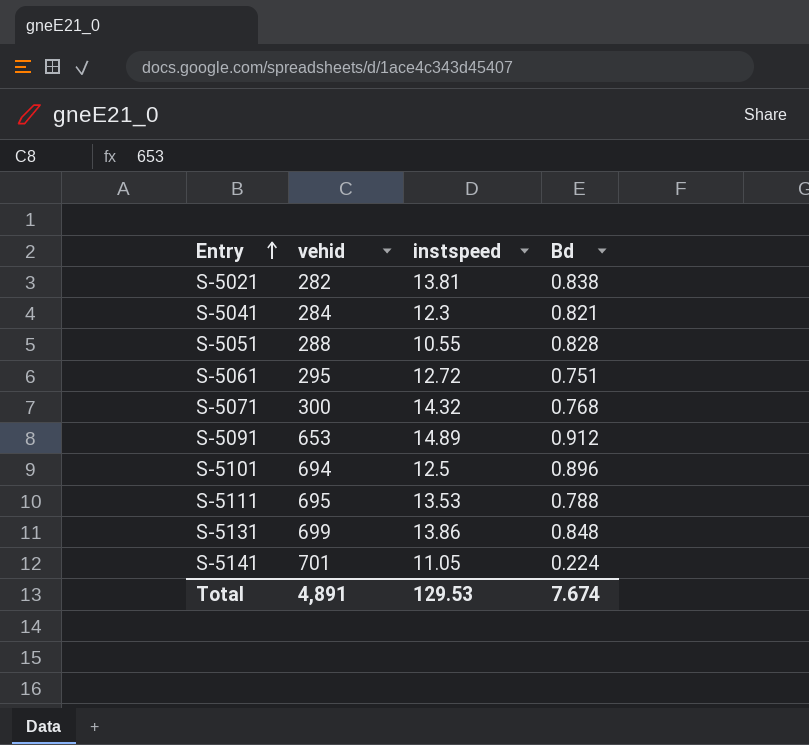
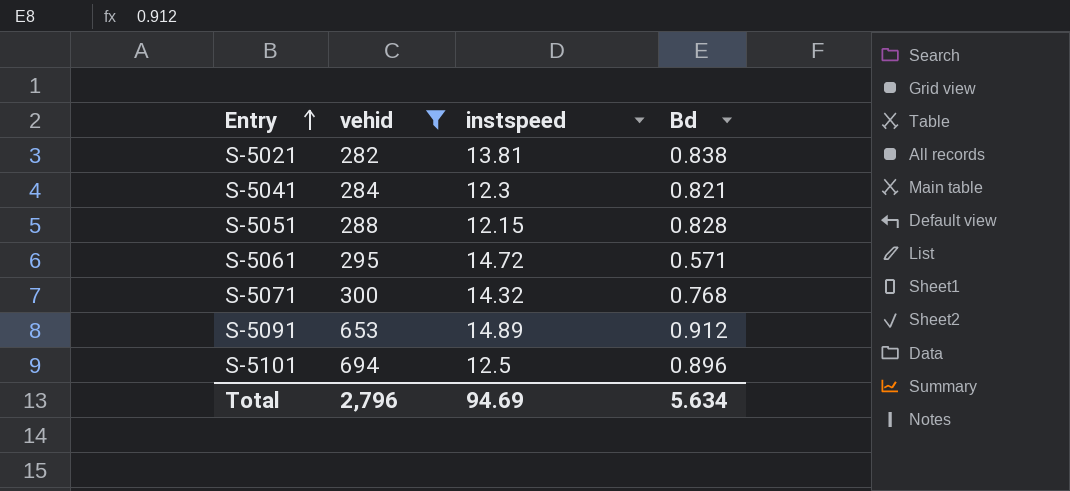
filter: none -> vehid <= 694
S-5051 | instspeed: 10.55 -> 12.15
S-5061 | instspeed: 12.72 -> 14.72
S-5061 | Bd: 0.751 -> 0.571
Total | vehid: 4,891 -> 2,796
Total | instspeed: 129.53 -> 94.69
Total | Bd: 7.674 -> 5.634

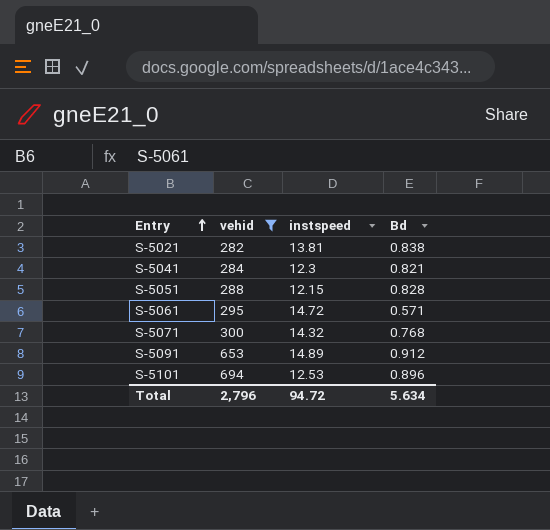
S-5101 | instspeed: 12.5 -> 12.53
Total | instspeed: 94.69 -> 94.72

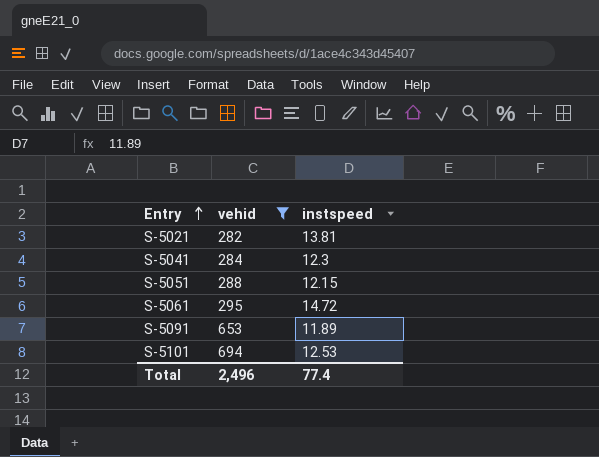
column Bd | position: 4 -> none
row S-5071: 300 | 14.32 | 0.768 -> none
S-5091 | instspeed: 14.89 -> 11.89
Total | vehid: 2,796 -> 2,496
Total | instspeed: 94.72 -> 77.4

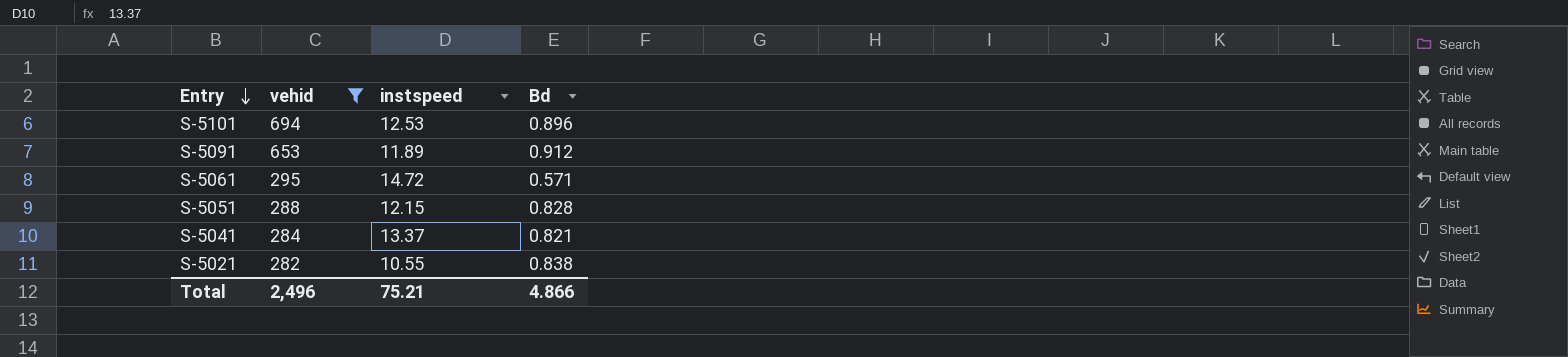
row order: Entry ascending -> Entry descending
column Bd | position: none -> 4
S-5041 | instspeed: 12.3 -> 13.37
S-5021 | instspeed: 13.81 -> 10.55
Total | instspeed: 77.4 -> 75.21

